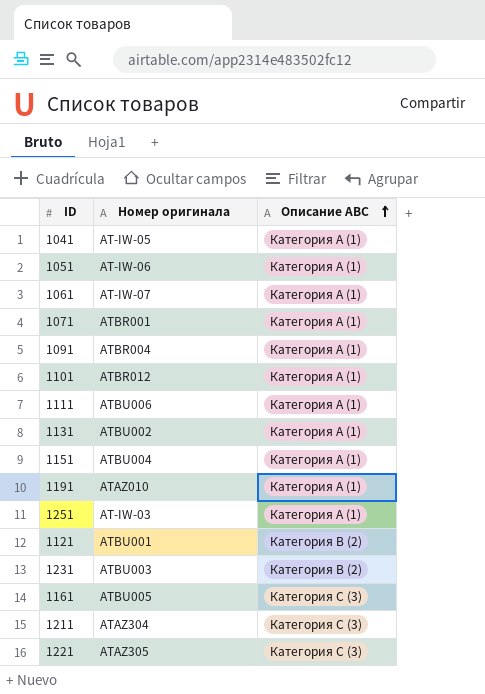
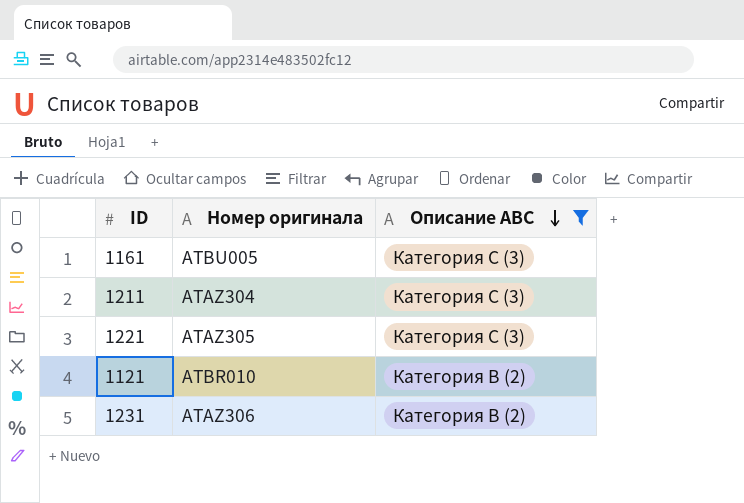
filter: none -> Описание ABC != Категория A (1)
row order: Описание ABC ascending -> Описание ABC descending
1121 | Номер оригинала: ATBU001 -> ATBR010
1231 | Номер оригинала: ATBU003 -> ATAZ306

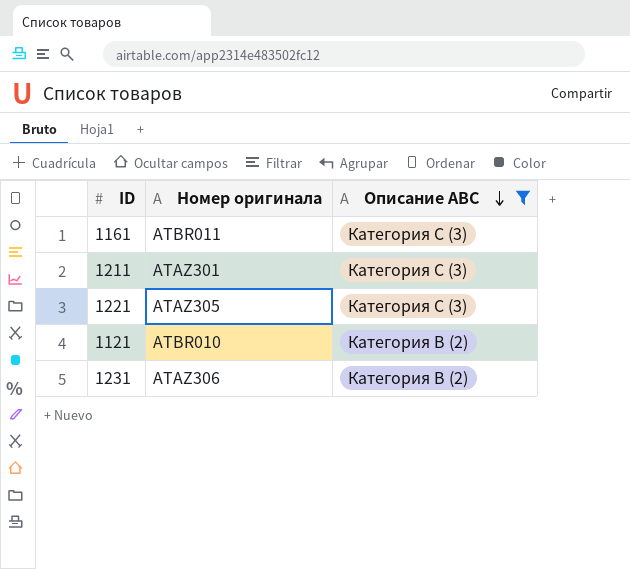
1161 | Номер оригинала: ATBU005 -> ATBR011
1211 | Номер оригинала: ATAZ304 -> ATAZ301

